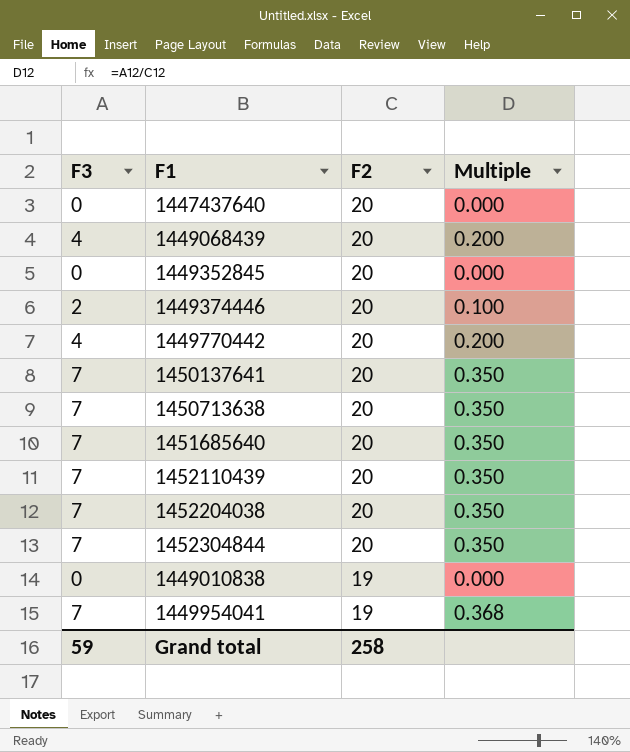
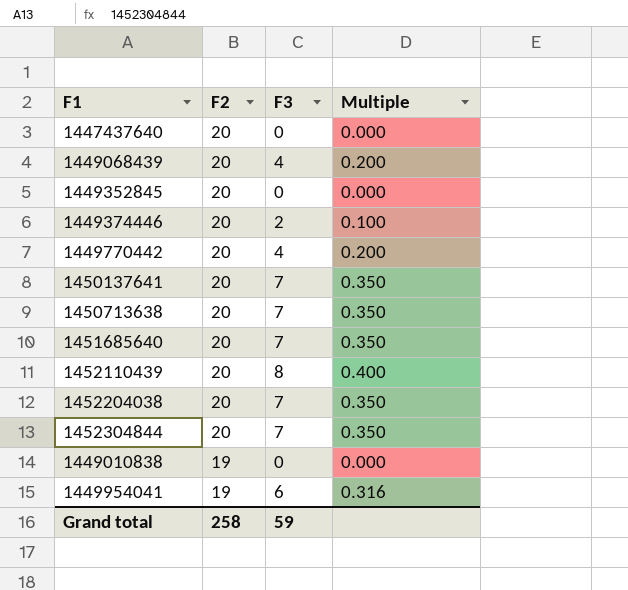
column F3 | position: 1 -> 3
1452110439 | F3: 7 -> 8
1452110439 | Multiple: 0.350 -> 0.400
1449954041 | F3: 7 -> 6
1449954041 | Multiple: 0.368 -> 0.316

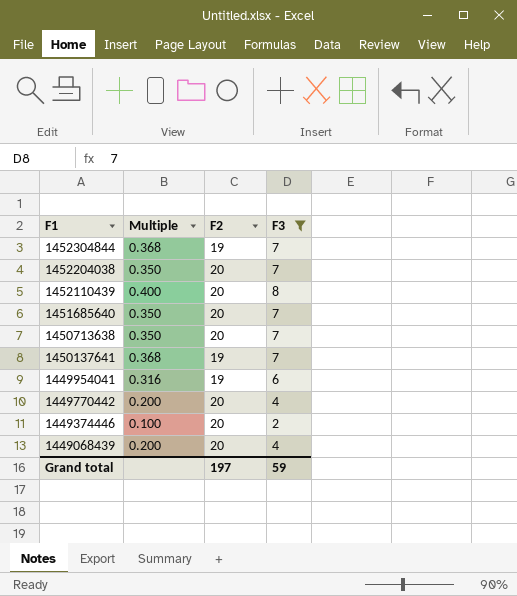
filter: none -> F3 != 0
row order: F2 descending -> F1 descending
column Multiple | position: 4 -> 2
1452304844 | Multiple: 0.350 -> 0.368
1452304844 | F2: 20 -> 19
1450137641 | Multiple: 0.350 -> 0.368
1450137641 | F2: 20 -> 19
Grand total | F2: 258 -> 197

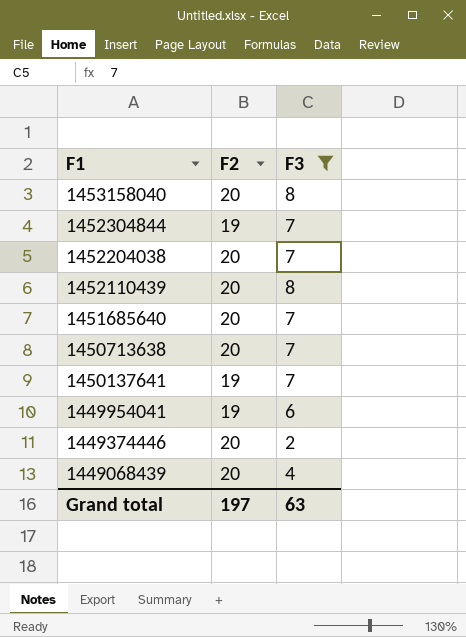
column Multiple | formula: [F3] / [F2] -> none
row 1449770442: 0.200 | 20 | 4 -> none
row 1453158040: none -> 20 | 8
Grand total | F3: 59 -> 63

